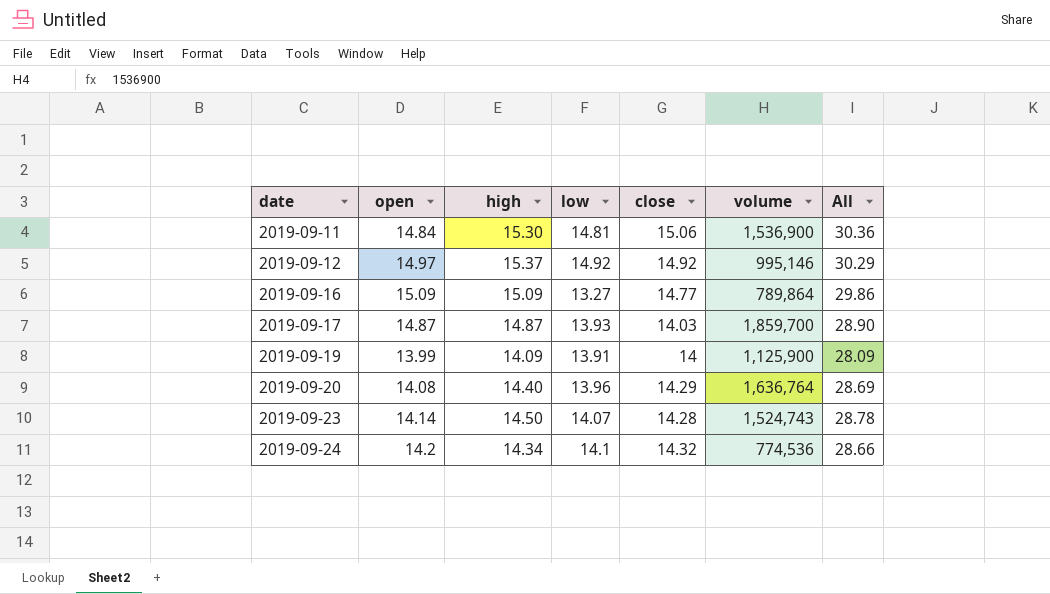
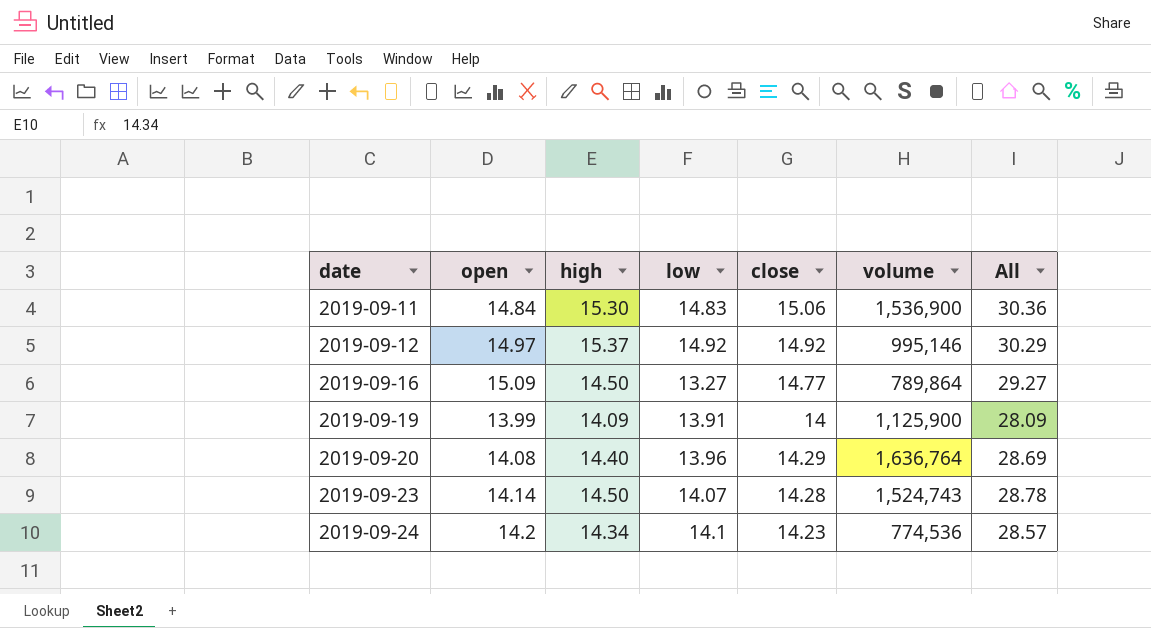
row 2019-09-17: 14.87 | 14.87 | 13.93 | 14.03 | 1,859,700 | 28.90 -> none
2019-09-11 | low: 14.81 -> 14.83
2019-09-16 | high: 15.09 -> 14.50
2019-09-16 | All: 29.86 -> 29.27
2019-09-24 | close: 14.32 -> 14.23
2019-09-24 | All: 28.66 -> 28.57

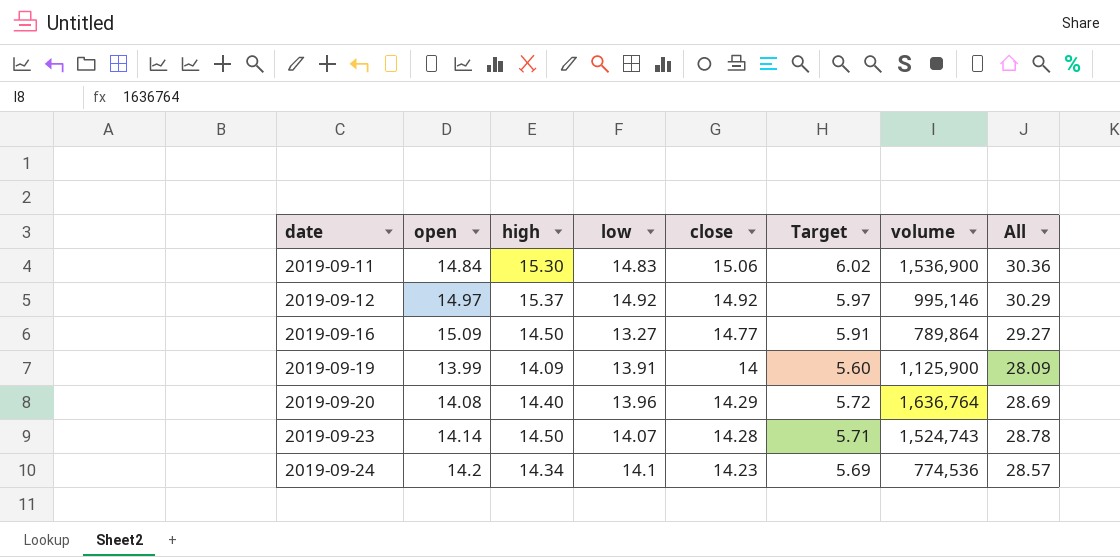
column Target | formula: none -> [close] * 0.4

